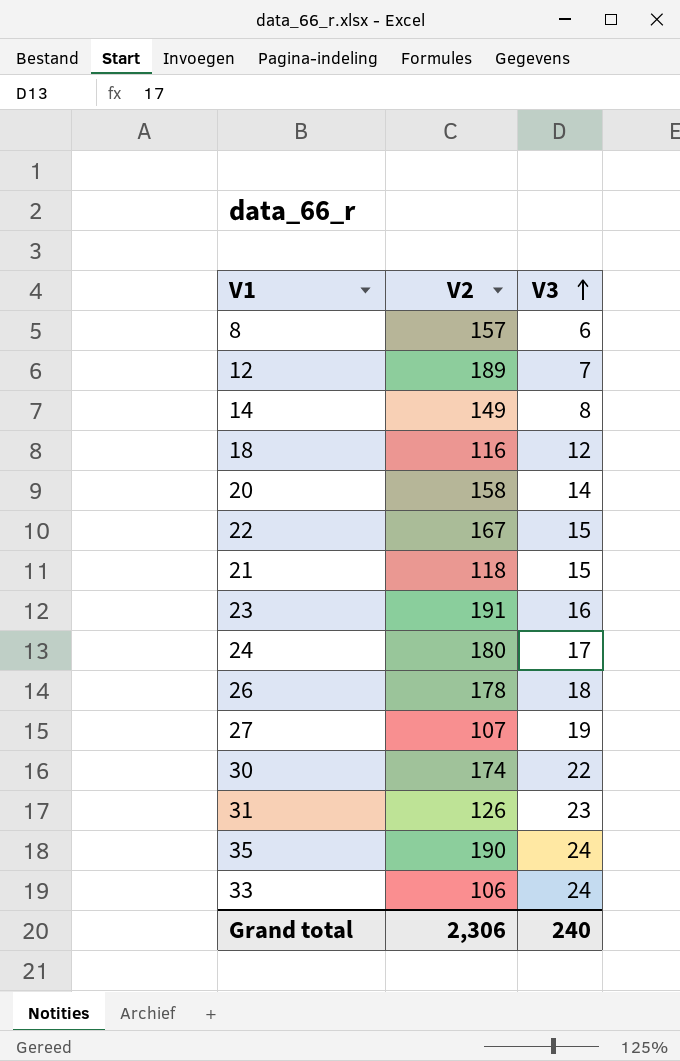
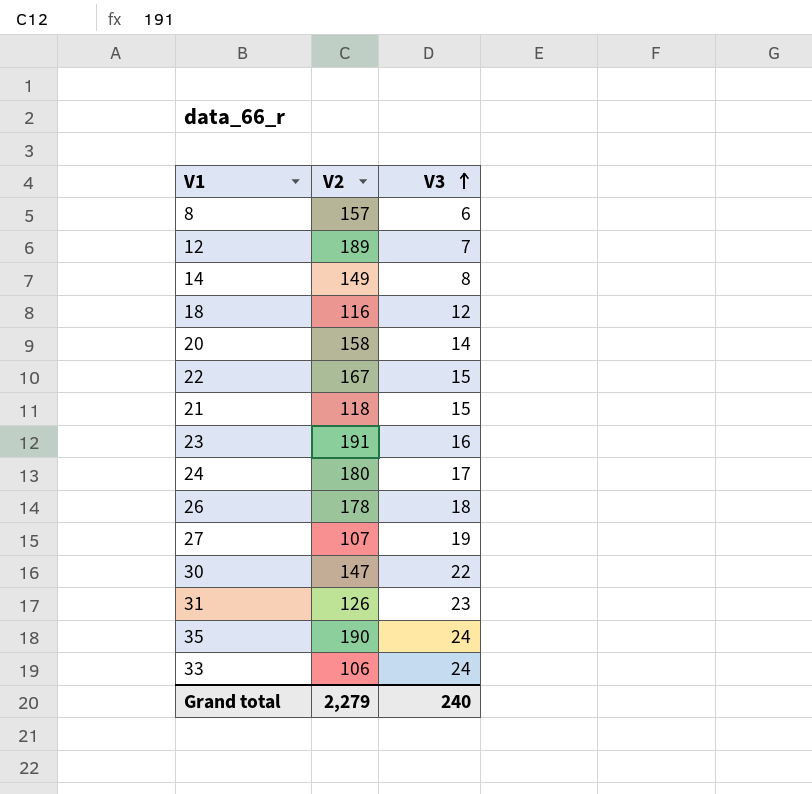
30 | V2: 174 -> 147
Grand total | V2: 2,306 -> 2,279

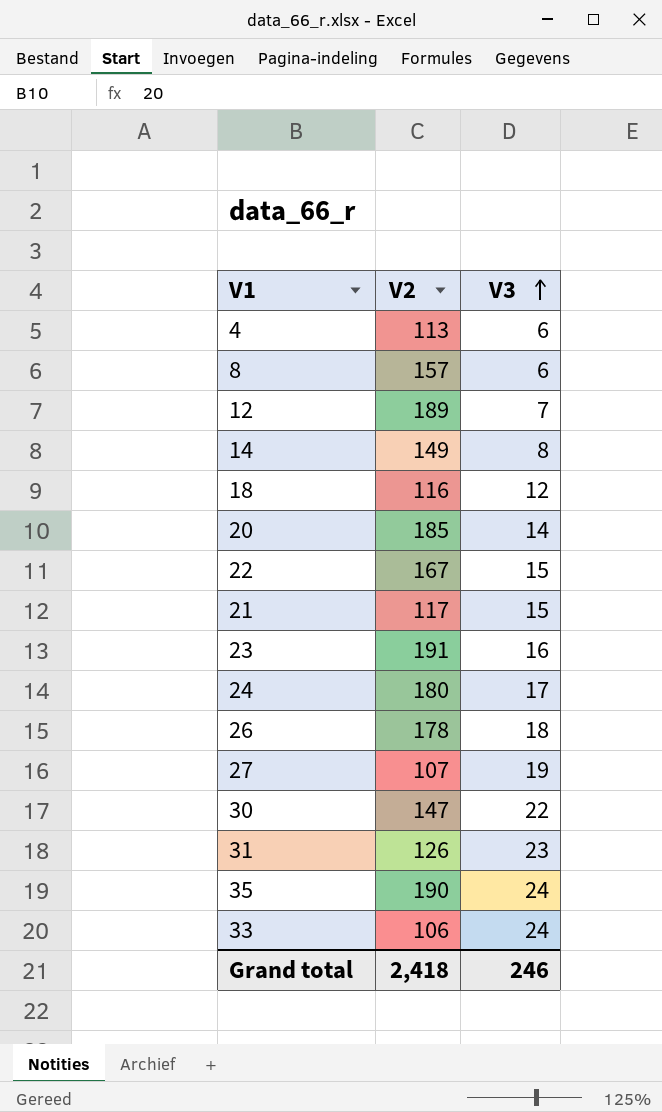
row 4: none -> 113 | 6
20 | V2: 158 -> 185
21 | V2: 118 -> 117
Grand total | V2: 2,279 -> 2,418
Grand total | V3: 240 -> 246

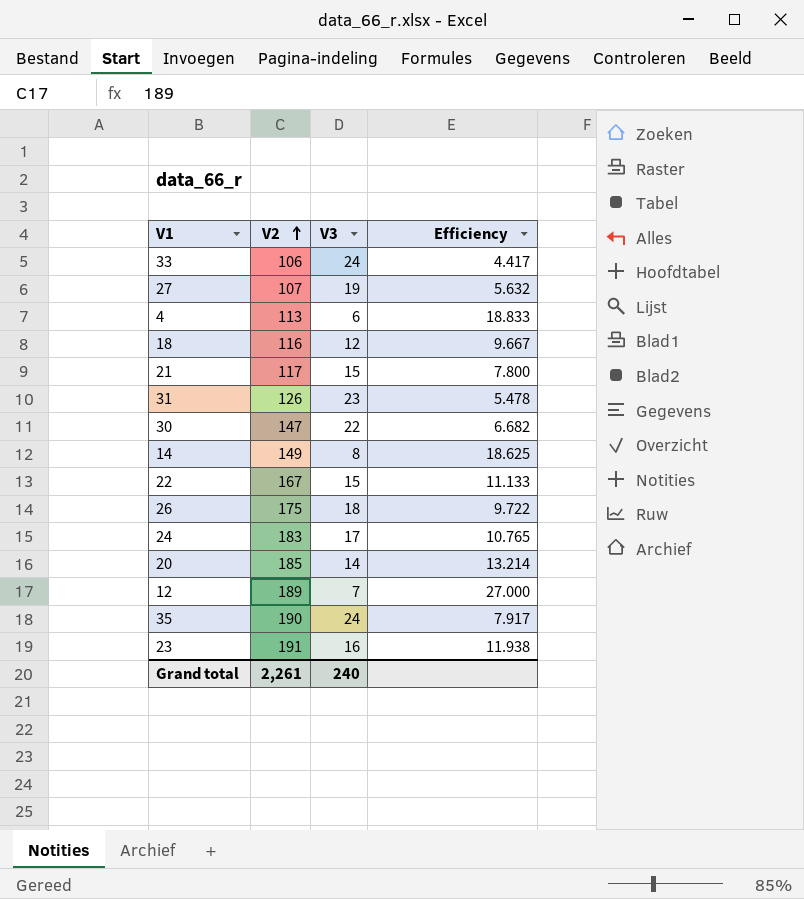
row order: V3 ascending -> V2 ascending
column Efficiency | formula: none -> [V2] / [V3]
row 8: 157 | 6 -> none
26 | V2: 178 -> 175
24 | V2: 180 -> 183
Grand total | V2: 2,418 -> 2,261
Grand total | V3: 246 -> 240

